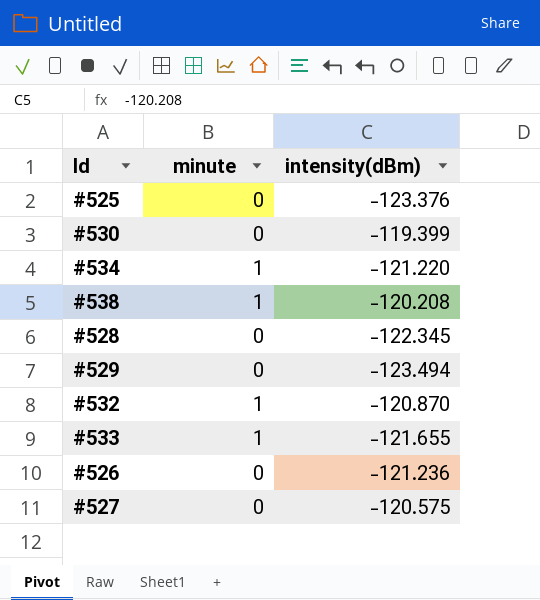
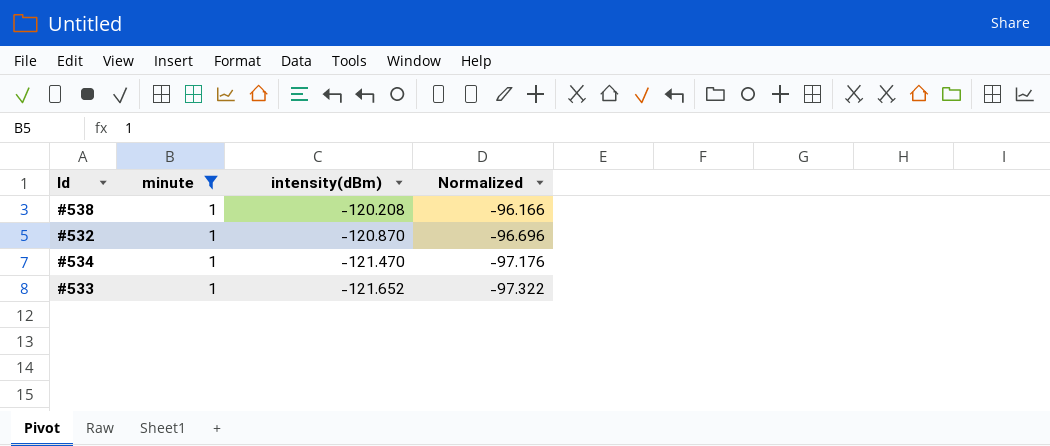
filter: none -> minute = 1
row order: none -> intensity(dBm) descending
column Normalized | formula: none -> [intensity(dBm)] * 0.8
#534 | intensity(dBm): -121.220 -> -121.470
#533 | intensity(dBm): -121.655 -> -121.652

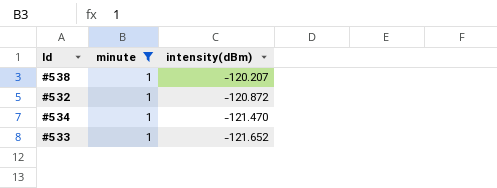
column Normalized | formula: [intensity(dBm)] * 0.8 -> none
#538 | intensity(dBm): -120.208 -> -120.207
#532 | intensity(dBm): -120.870 -> -120.872

